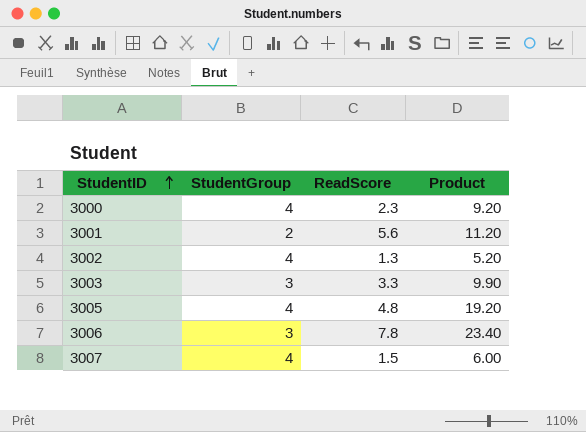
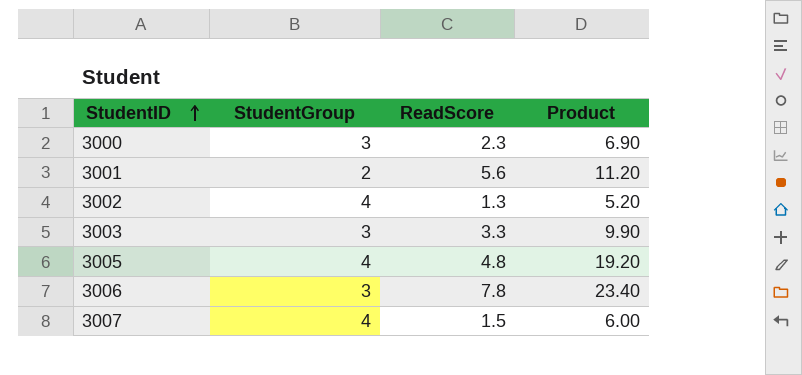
3000 | StudentGroup: 4 -> 3
3000 | Product: 9.20 -> 6.90

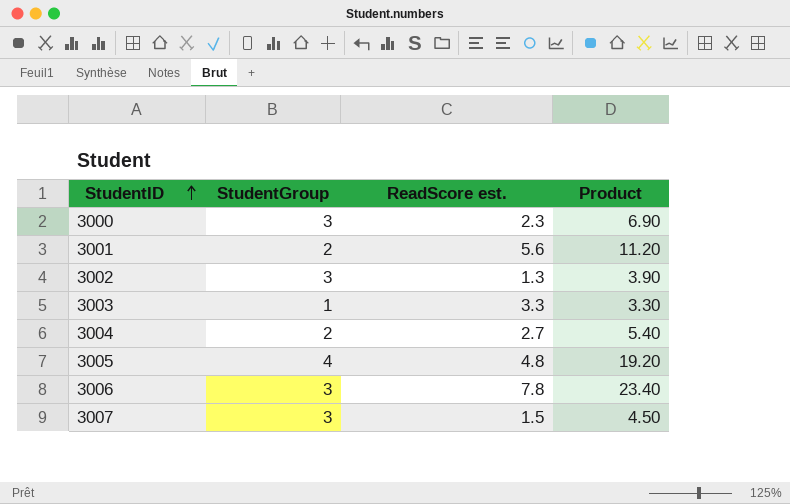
column name: ReadScore -> ReadScore est.
3002 | StudentGroup: 4 -> 3
3002 | Product: 5.20 -> 3.90
3003 | StudentGroup: 3 -> 1
3003 | Product: 9.90 -> 3.30
row 3004: none -> 2 | 2.7 | 5.40
3007 | StudentGroup: 4 -> 3
3007 | Product: 6.00 -> 4.50

